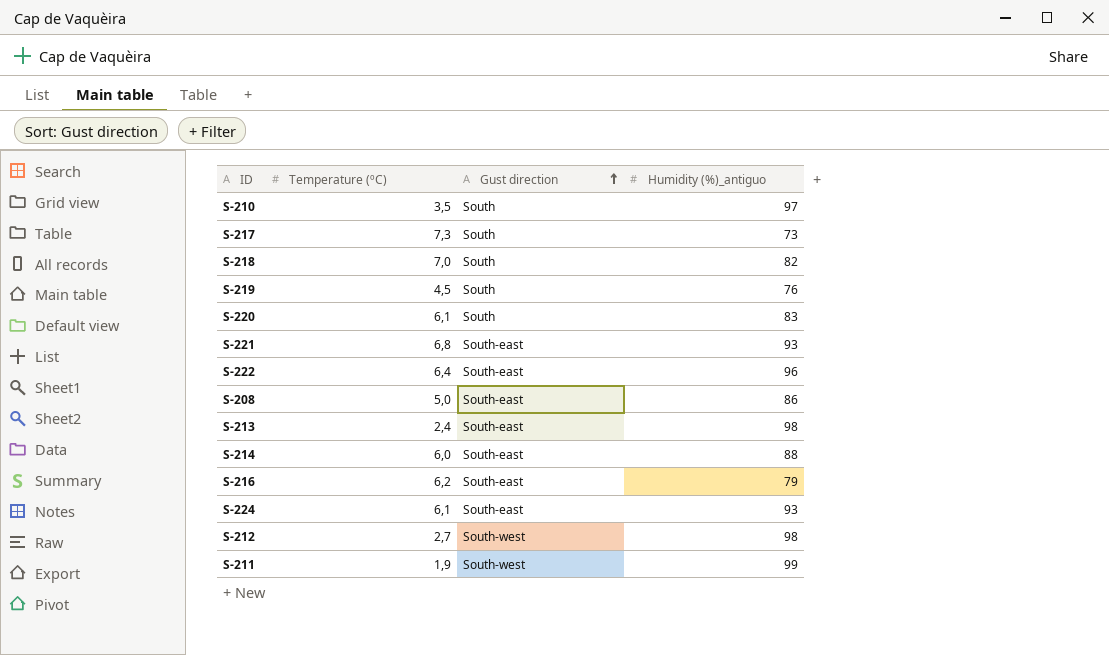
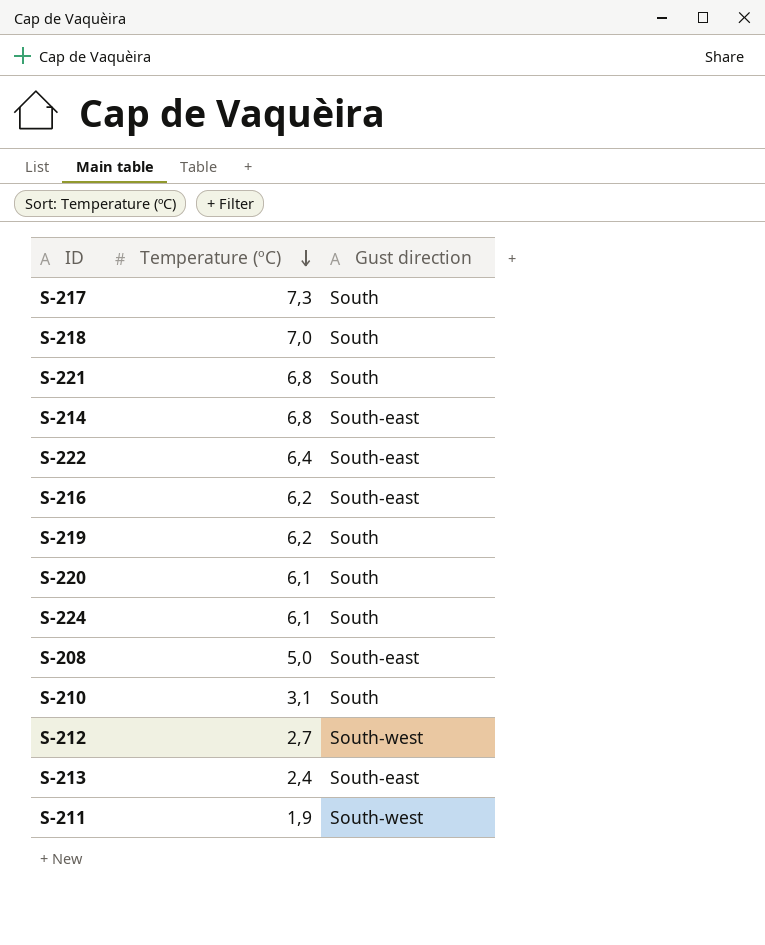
row order: Gust direction ascending -> Temperature (ºC) descending
column Humidity (%)_antiguo | position: 4 -> none
S-221 | Gust direction: South-east -> South
S-214 | Temperature (ºC): 6,0 -> 6,8
S-219 | Temperature (ºC): 4,5 -> 6,2
S-224 | Gust direction: South-east -> South
S-210 | Temperature (ºC): 3,5 -> 3,1

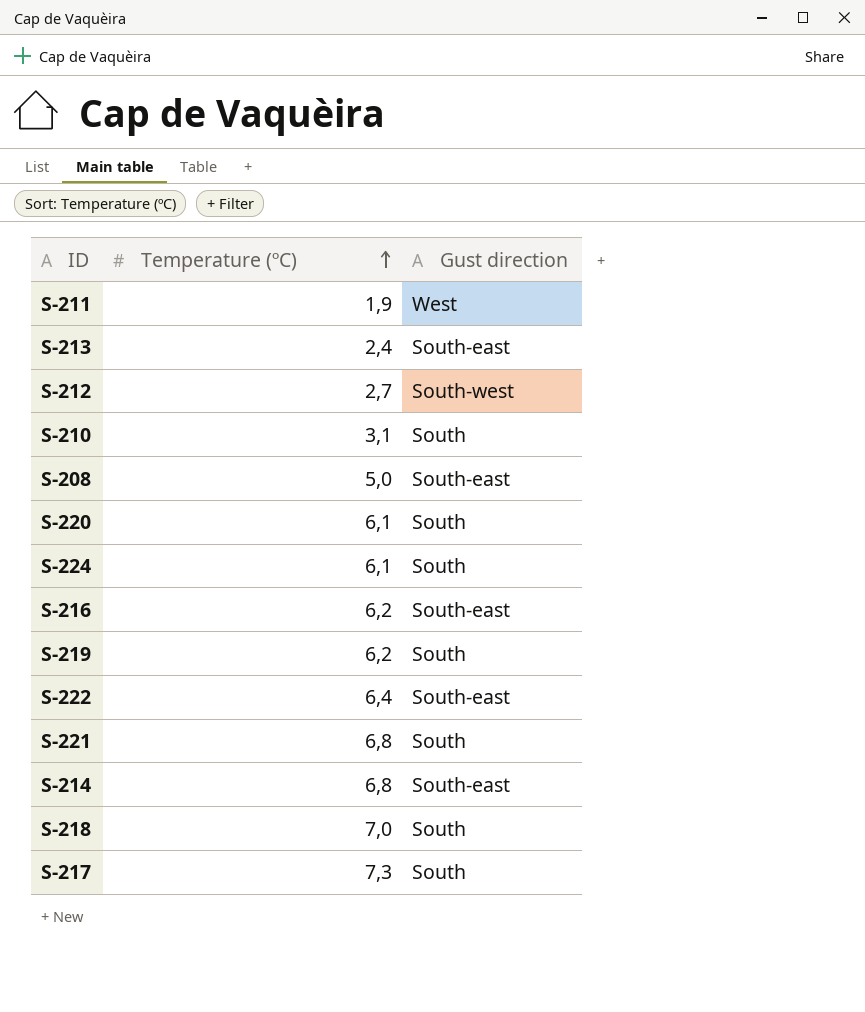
row order: Temperature (ºC) descending -> Temperature (ºC) ascending
S-211 | Gust direction: South-west -> West

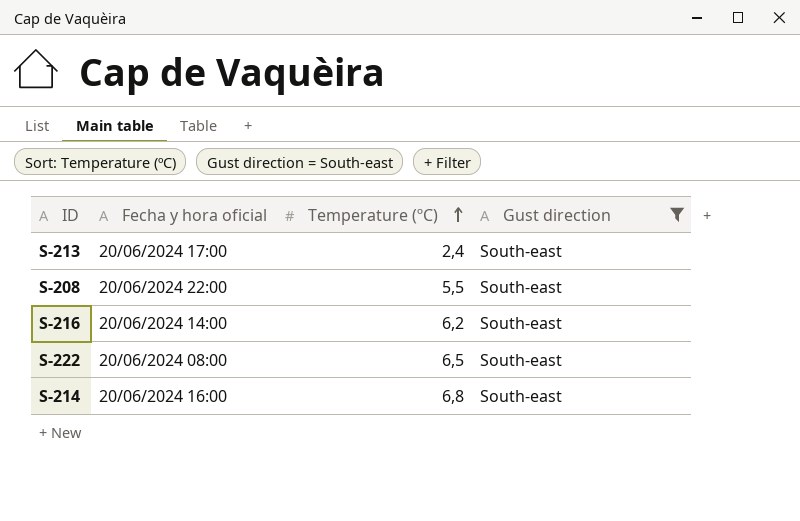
filter: none -> Gust direction = South-east
column Fecha y hora oficial | position: none -> 2
S-208 | Temperature (ºC): 5,0 -> 5,5
S-222 | Temperature (ºC): 6,4 -> 6,5

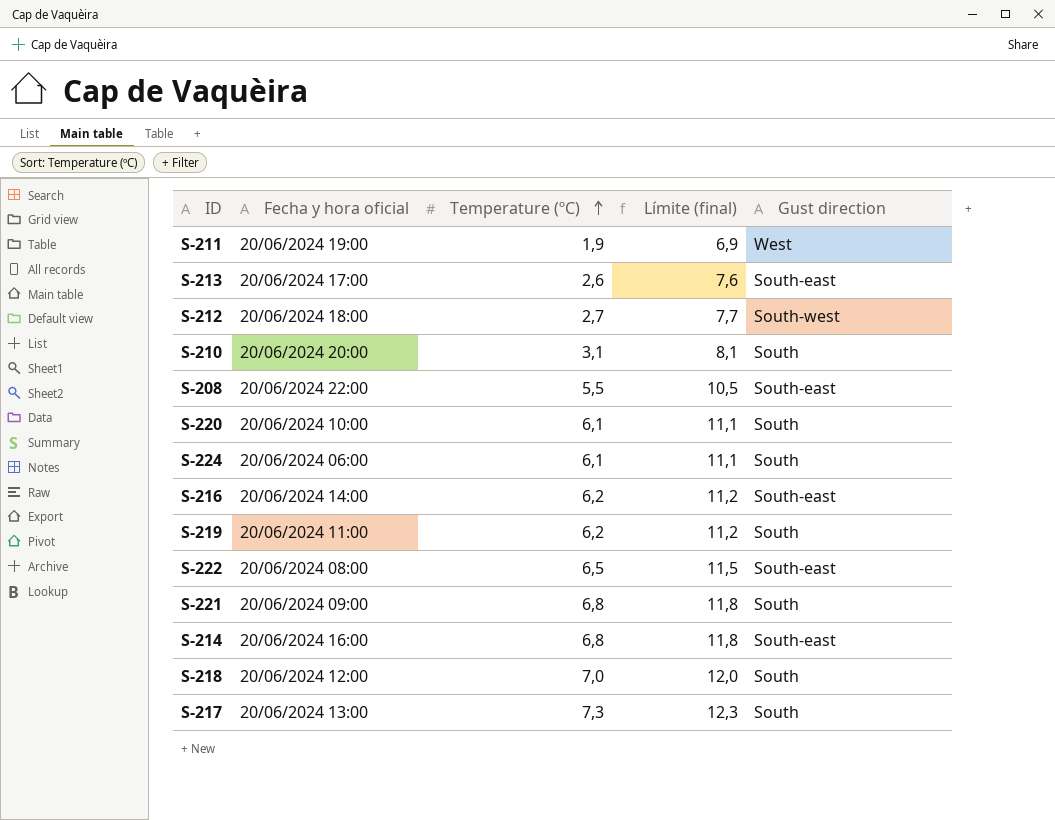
filter: Gust direction = South-east -> none
column Límite (final) | formula: none -> [Temperature (ºC)] + 5
S-213 | Temperature (ºC): 2,4 -> 2,6

